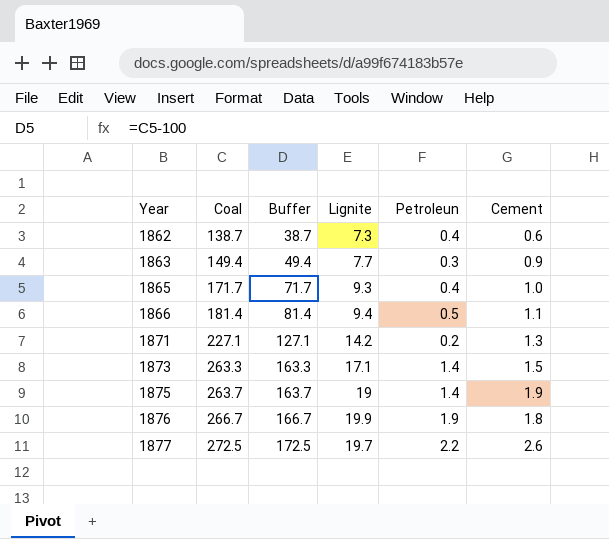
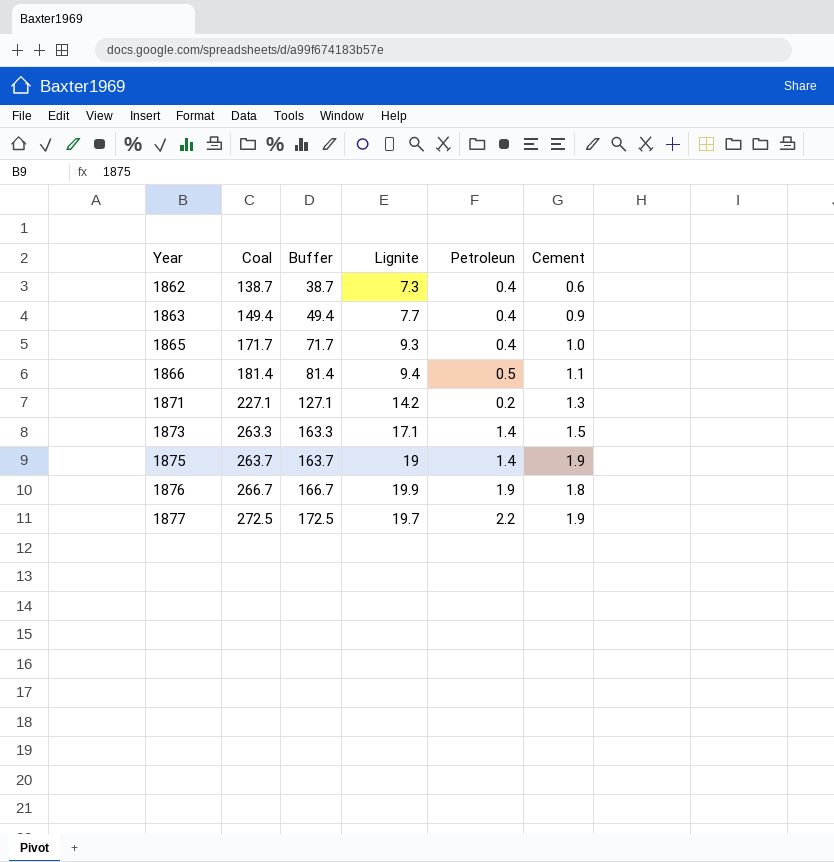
1863 | Petroleun: 0.3 -> 0.4
1877 | Cement: 2.6 -> 1.9

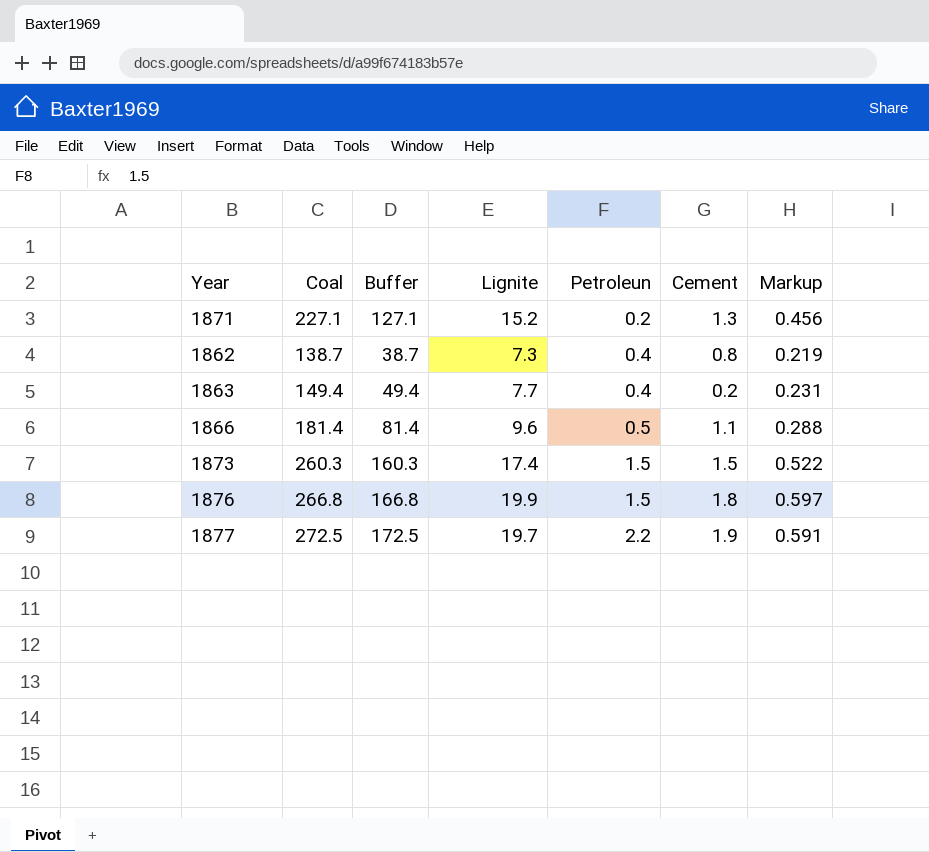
row order: Year ascending -> Petroleun ascending
column Markup | formula: none -> [Lignite] * 0.03
row 1865: 171.7 | 71.7 | 9.3 | 0.4 | 1.0 -> none
row 1875: 263.7 | 163.7 | 19 | 1.4 | 1.9 -> none
1871 | Lignite: 14.2 -> 15.2
1862 | Cement: 0.6 -> 0.8
1863 | Cement: 0.9 -> 0.2
1866 | Lignite: 9.4 -> 9.6
1873 | Coal: 263.3 -> 260.3
1873 | Buffer: 163.3 -> 160.3
1873 | Lignite: 17.1 -> 17.4
1873 | Petroleun: 1.4 -> 1.5
1876 | Coal: 266.7 -> 266.8
1876 | Buffer: 166.7 -> 166.8
1876 | Petroleun: 1.9 -> 1.5

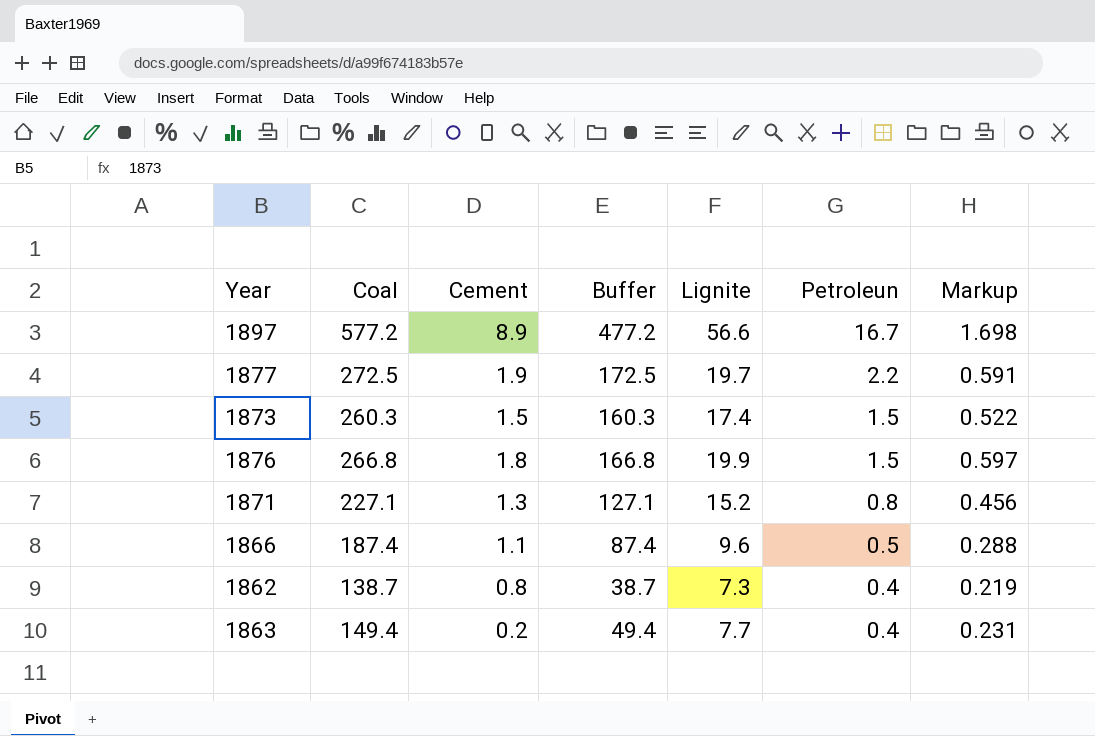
row order: Petroleun ascending -> Petroleun descending
column Cement | position: 6 -> 3
row 1897: none -> 577.2 | 8.9 | 477.2 | 56.6 | 16.7 | 1.698
1871 | Petroleun: 0.2 -> 0.8
1866 | Coal: 181.4 -> 187.4
1866 | Buffer: 81.4 -> 87.4

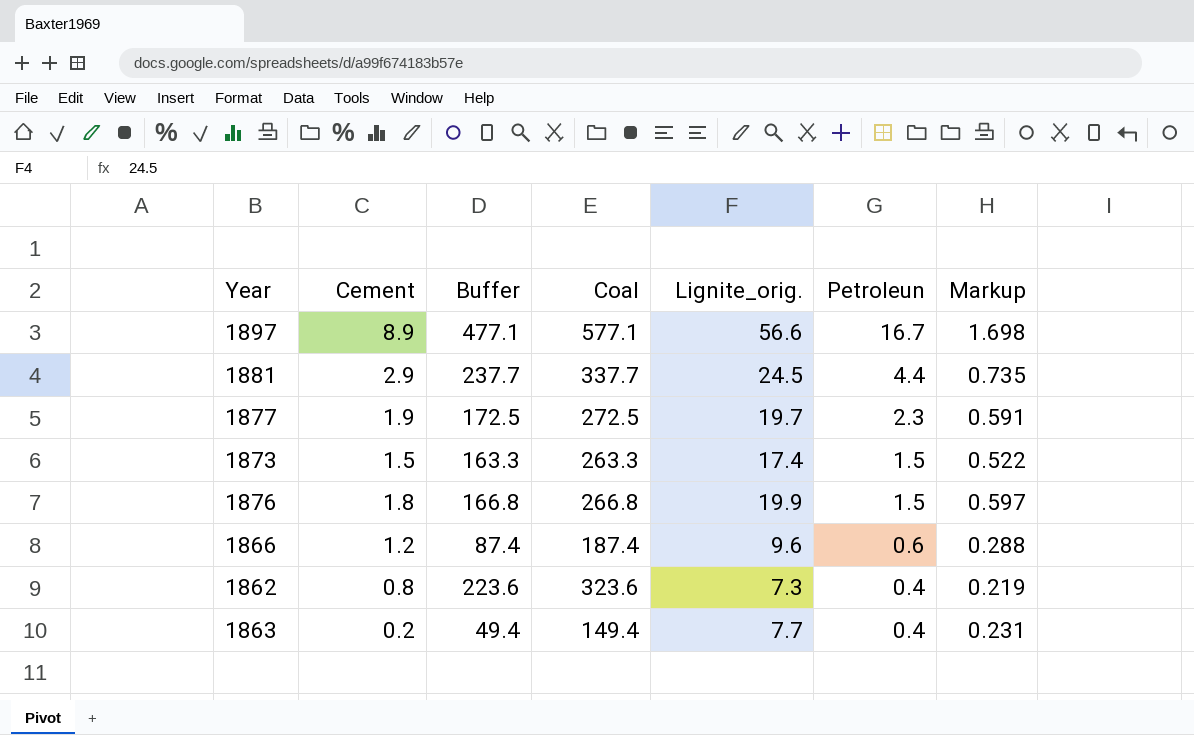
column Coal | position: 2 -> 4
column name: Lignite -> Lignite_orig.
row 1871: 227.1 | 1.3 | 127.1 | 15.2 | 0.8 | 0.456 -> none
1897 | Buffer: 477.2 -> 477.1
1897 | Coal: 577.2 -> 577.1
row 1881: none -> 2.9 | 237.7 | 337.7 | 24.5 | 4.4 | 0.735
1877 | Petroleun: 2.2 -> 2.3
1873 | Buffer: 160.3 -> 163.3
1873 | Coal: 260.3 -> 263.3
1866 | Cement: 1.1 -> 1.2
1866 | Petroleun: 0.5 -> 0.6
1862 | Buffer: 38.7 -> 223.6
1862 | Coal: 138.7 -> 323.6

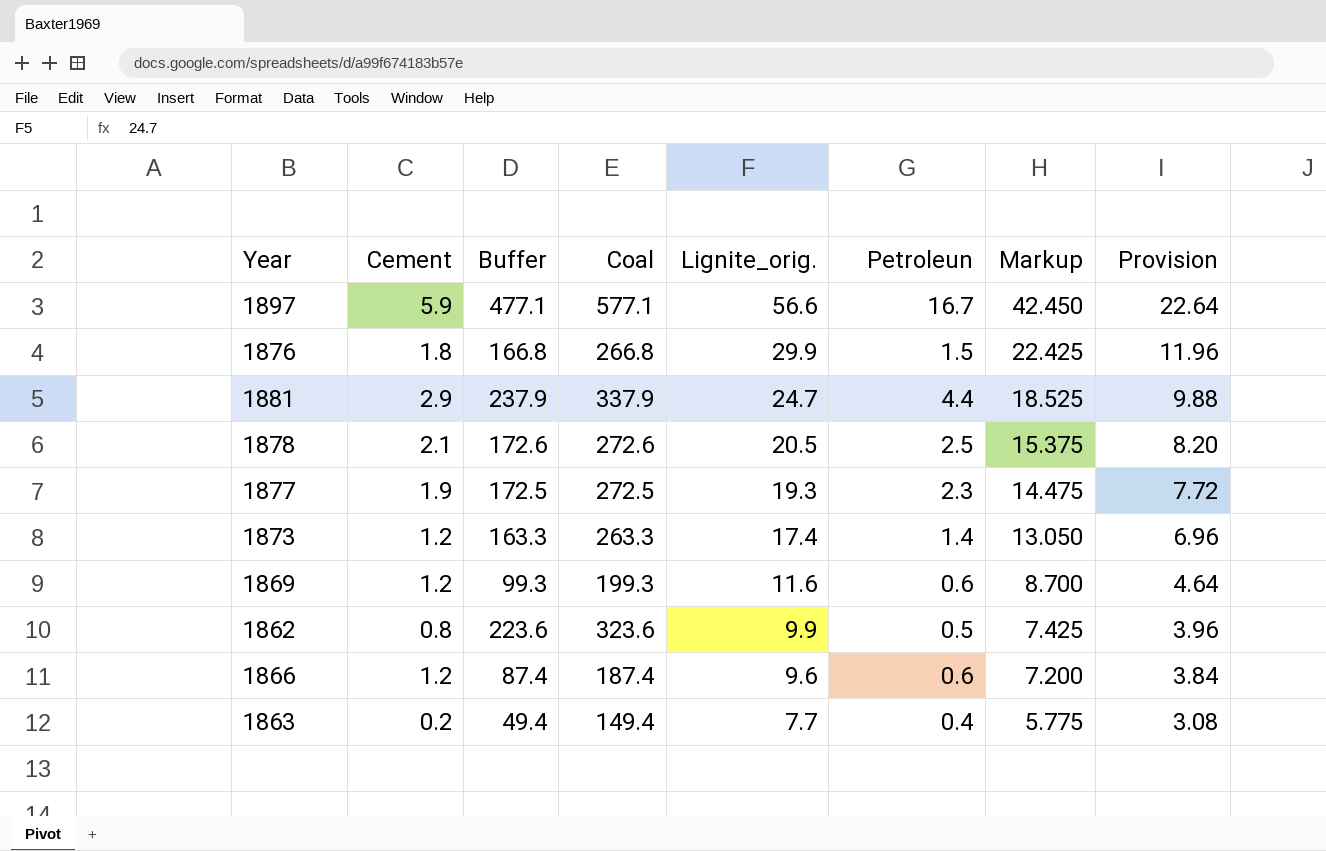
row order: Petroleun descending -> Lignite_orig. descending
column Markup | formula: [Lignite_orig.] * 0.03 -> [Lignite_orig.] * 0.75
column Provision | formula: none -> [Lignite_orig.] * 0.4
1897 | Cement: 8.9 -> 5.9
1876 | Lignite_orig.: 19.9 -> 29.9
1881 | Buffer: 237.7 -> 237.9
1881 | Coal: 337.7 -> 337.9
1881 | Lignite_orig.: 24.5 -> 24.7
row 1878: none -> 2.1 | 172.6 | 272.6 | 20.5 | 2.5 | 15.375 | 8.20
1877 | Lignite_orig.: 19.7 -> 19.3
1873 | Cement: 1.5 -> 1.2
1873 | Petroleun: 1.5 -> 1.4
row 1869: none -> 1.2 | 99.3 | 199.3 | 11.6 | 0.6 | 8.700 | 4.64
1862 | Lignite_orig.: 7.3 -> 9.9
1862 | Petroleun: 0.4 -> 0.5

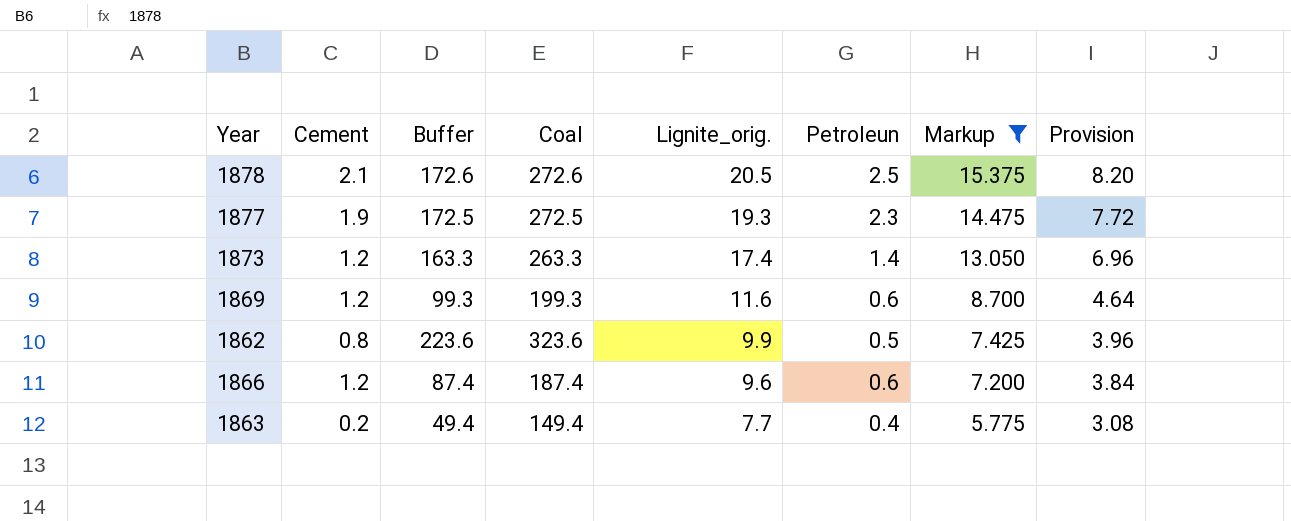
filter: none -> Markup <= 15.375

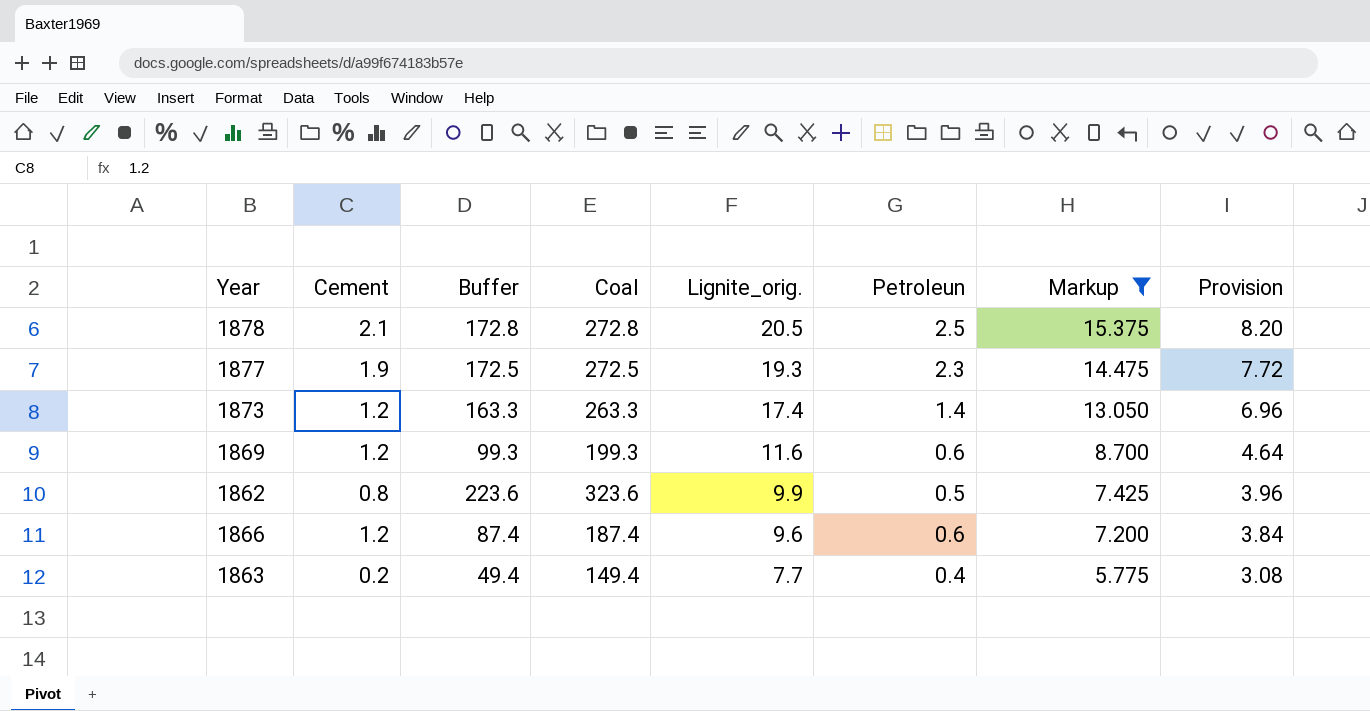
1878 | Buffer: 172.6 -> 172.8
1878 | Coal: 272.6 -> 272.8

